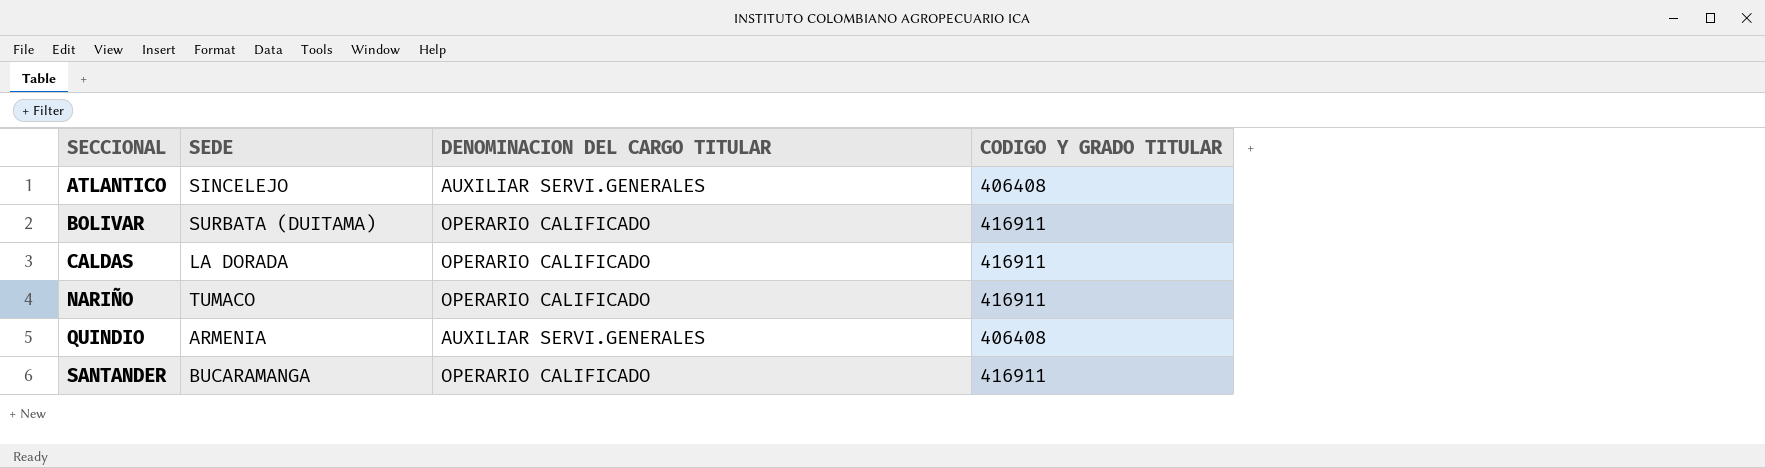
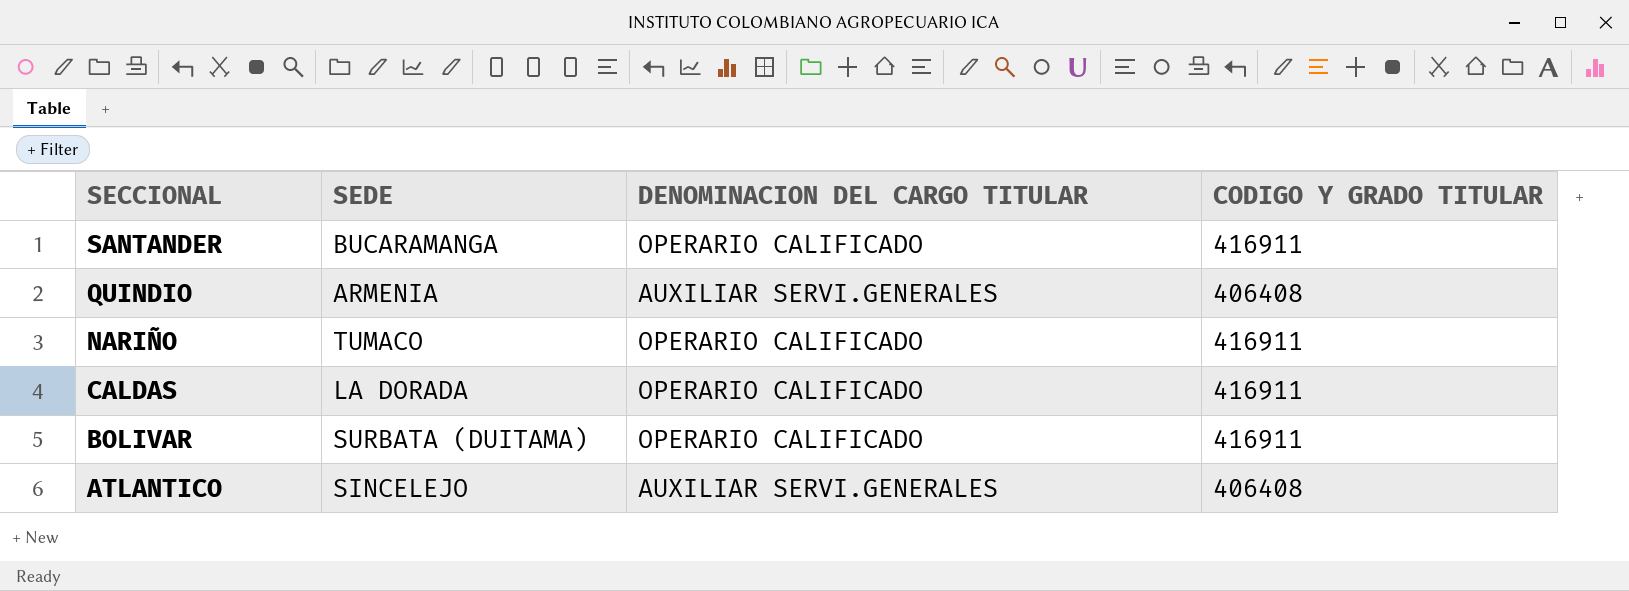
row order: SECCIONAL ascending -> SECCIONAL descending

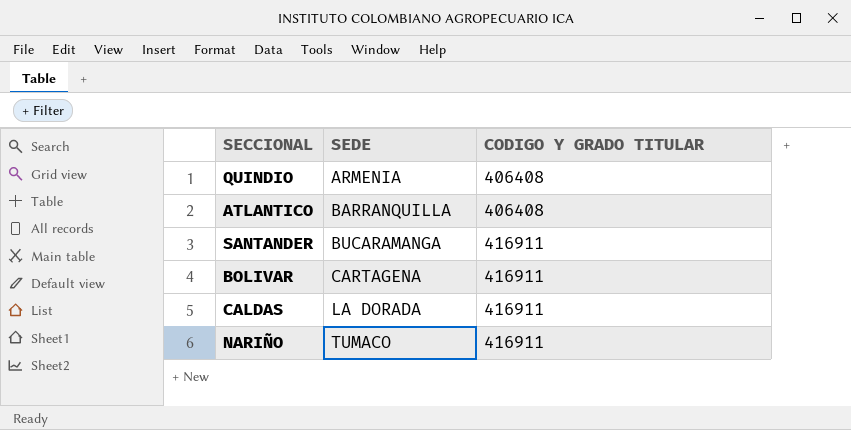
row order: SECCIONAL descending -> SEDE ascending
column DENOMINACION DEL CARGO TITULAR | position: 3 -> none
ATLANTICO | SEDE: SINCELEJO -> BARRANQUILLA
BOLIVAR | SEDE: SURBATA (DUITAMA) -> CARTAGENA

